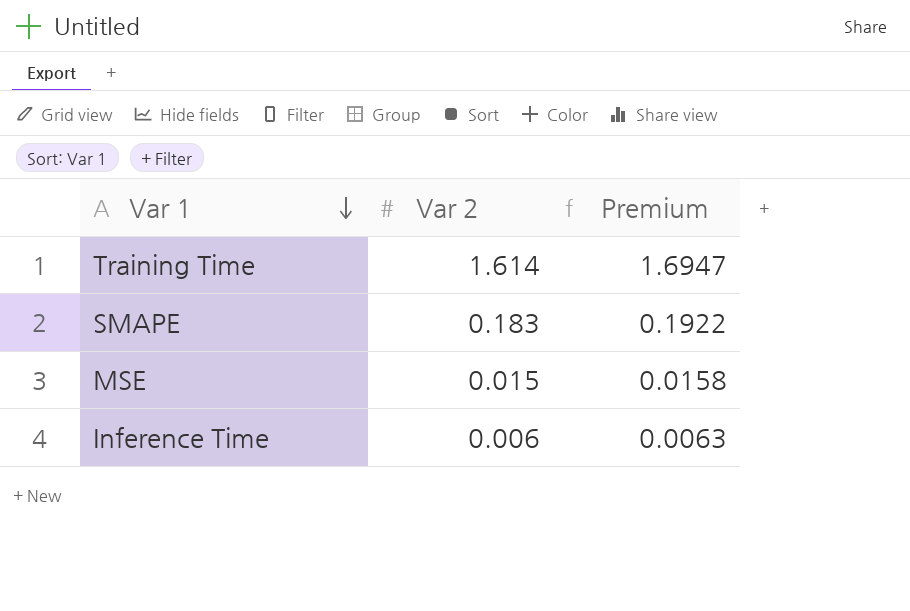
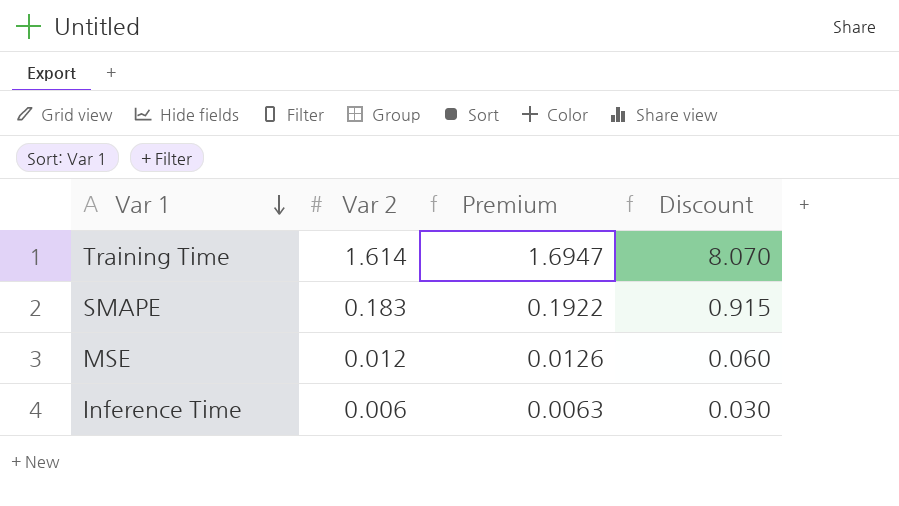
column Discount | formula: none -> [Var 2] * 5
MSE | Var 2: 0.015 -> 0.012
MSE | Premium: 0.0158 -> 0.0126

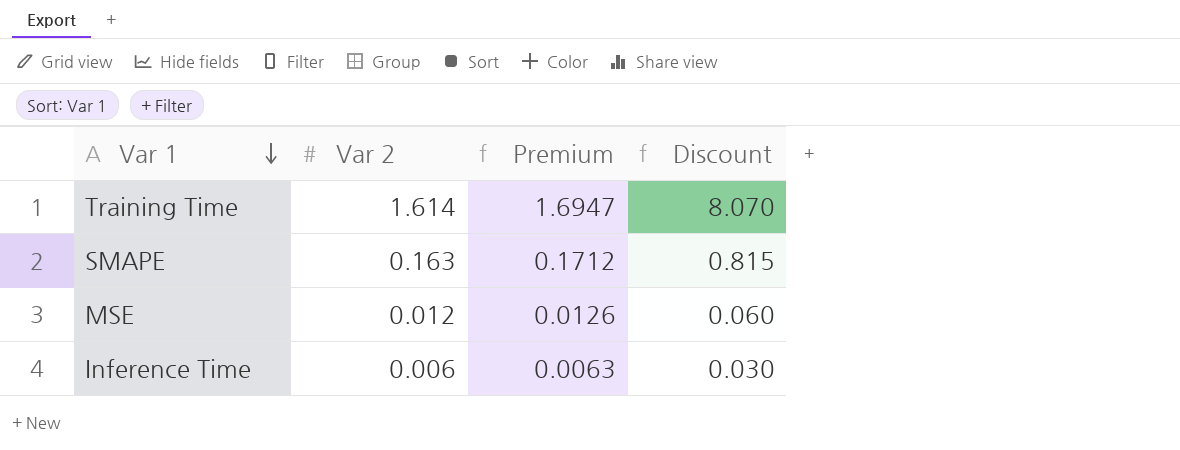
SMAPE | Var 2: 0.183 -> 0.163
SMAPE | Premium: 0.1922 -> 0.1712
SMAPE | Discount: 0.915 -> 0.815

